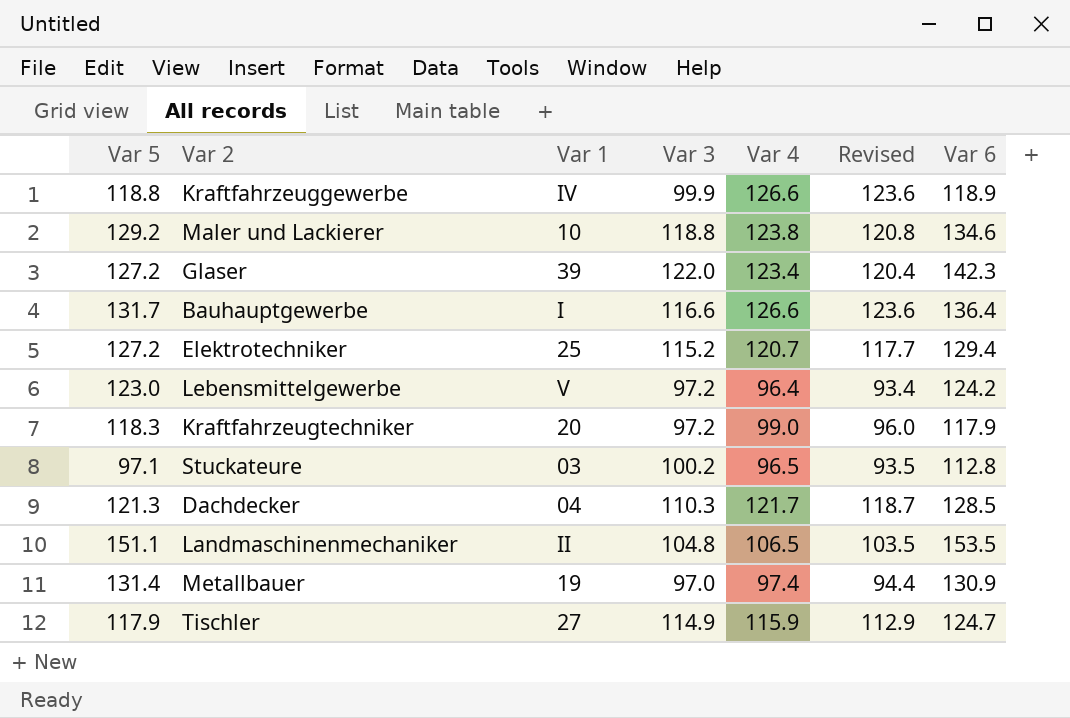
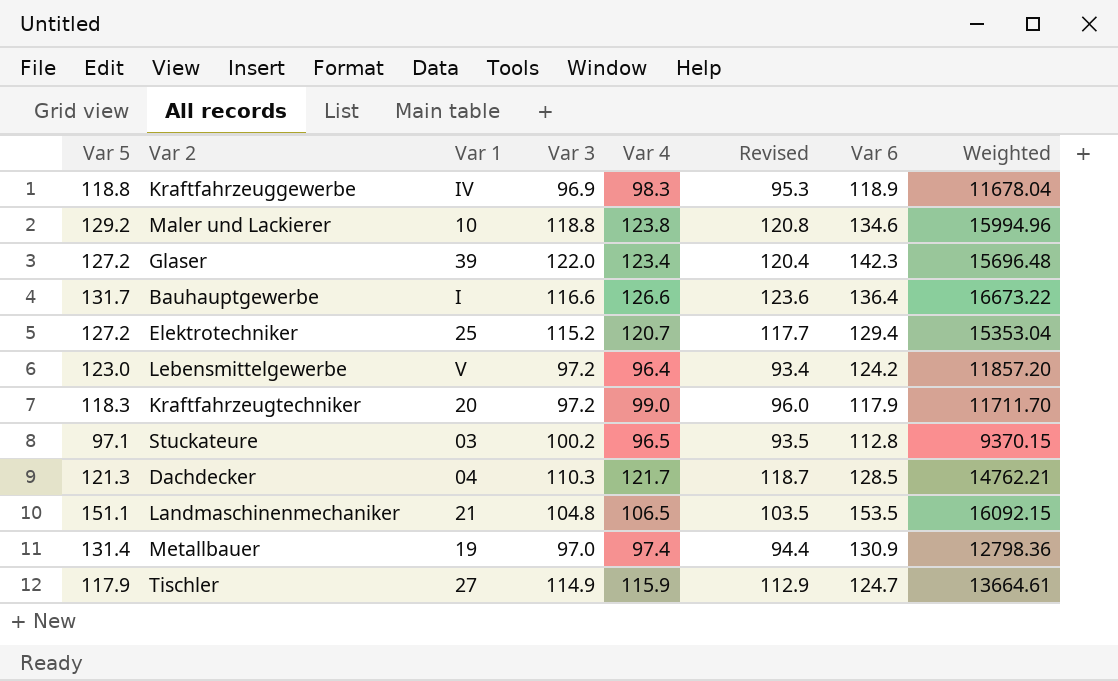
column Weighted | formula: none -> [Var 5] * [Var 4]
Kraftfahrzeuggewerbe | Var 3: 99.9 -> 96.9
Kraftfahrzeuggewerbe | Var 4: 126.6 -> 98.3
Kraftfahrzeuggewerbe | Revised: 123.6 -> 95.3
Landmaschinenmechaniker | Var 1: II -> 21

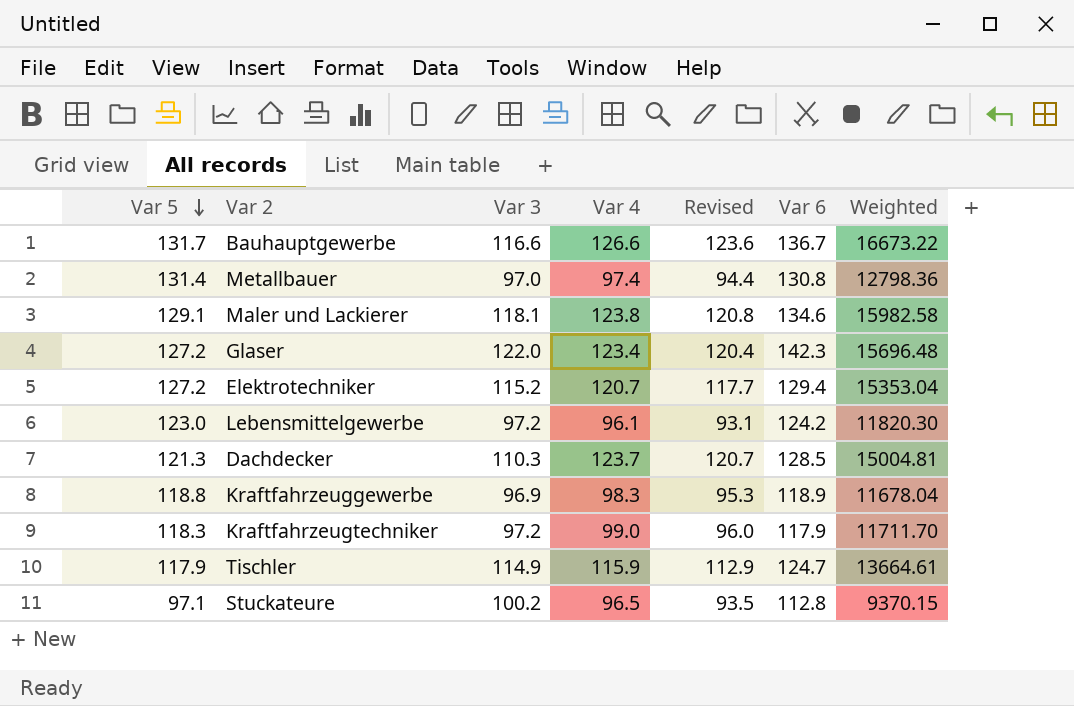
row order: none -> Var 5 descending
column Var 1 | position: 3 -> none
row Landmaschinenmechaniker: 151.1 | 21 | 104.8 | 106.5 | 103.5 | 153.5 | 16092.15 -> none
Bauhauptgewerbe | Var 6: 136.4 -> 136.7
Metallbauer | Var 6: 130.9 -> 130.8
Maler und Lackierer | Var 5: 129.2 -> 129.1
Maler und Lackierer | Var 3: 118.8 -> 118.1
Maler und Lackierer | Weighted: 15994.96 -> 15982.58
Lebensmittelgewerbe | Var 4: 96.4 -> 96.1
Lebensmittelgewerbe | Revised: 93.4 -> 93.1
Lebensmittelgewerbe | Weighted: 11857.20 -> 11820.30
Dachdecker | Var 4: 121.7 -> 123.7
Dachdecker | Revised: 118.7 -> 120.7
Dachdecker | Weighted: 14762.21 -> 15004.81

